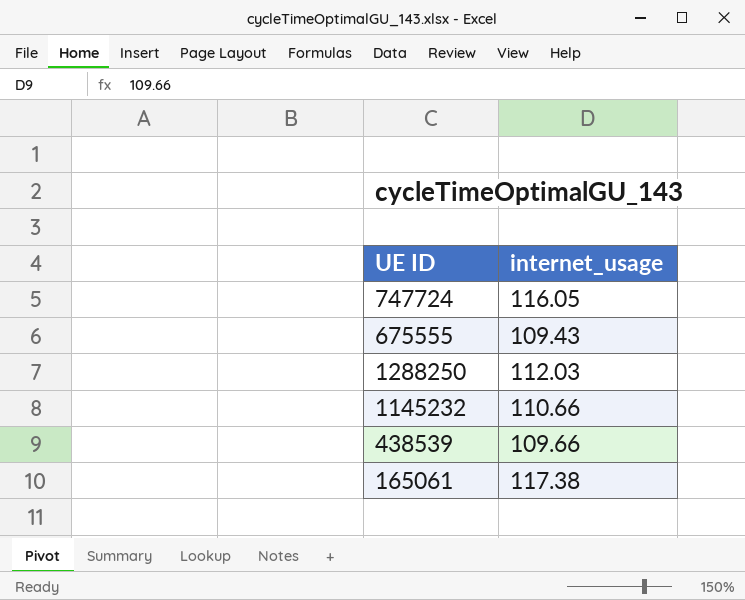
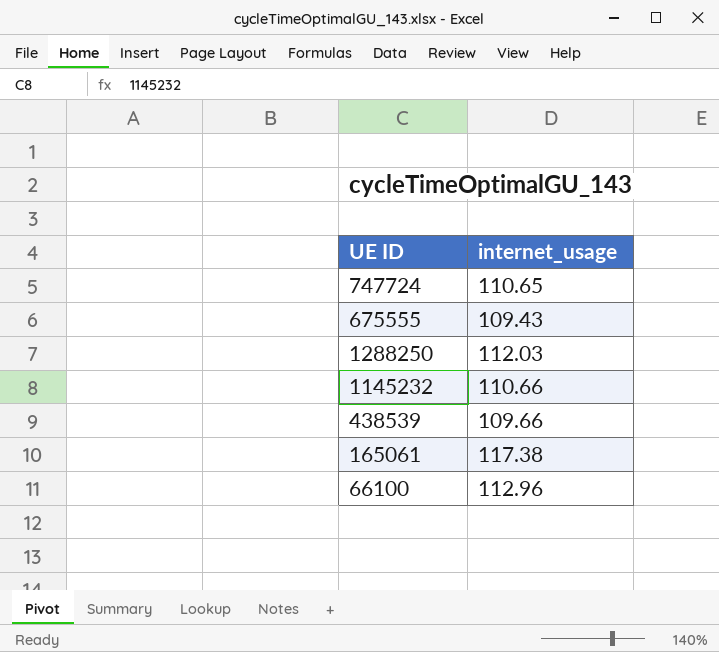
747724 | internet_usage: 116.05 -> 110.65
row 66100: none -> 112.96

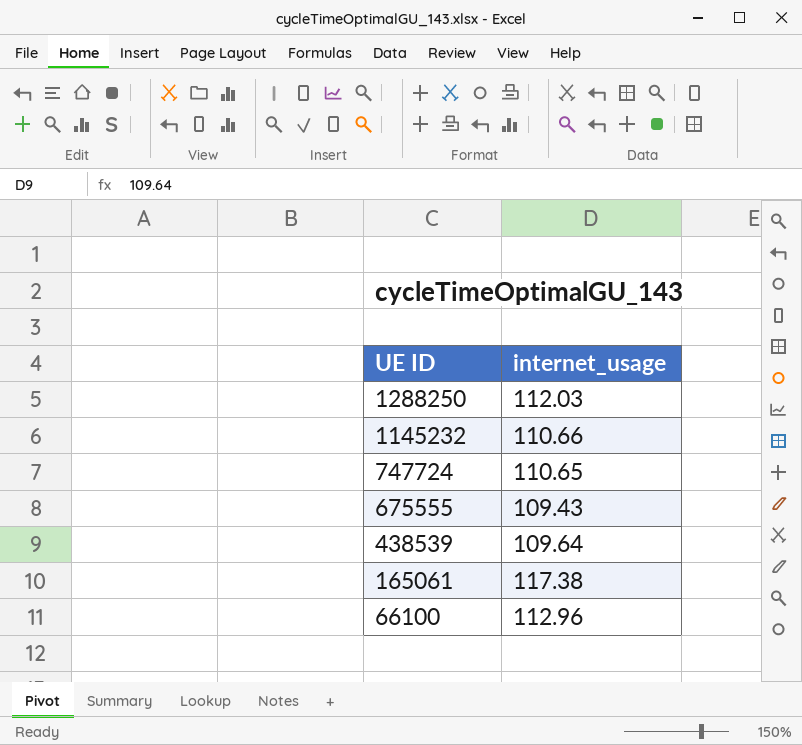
row order: none -> UE ID descending
438539 | internet_usage: 109.66 -> 109.64

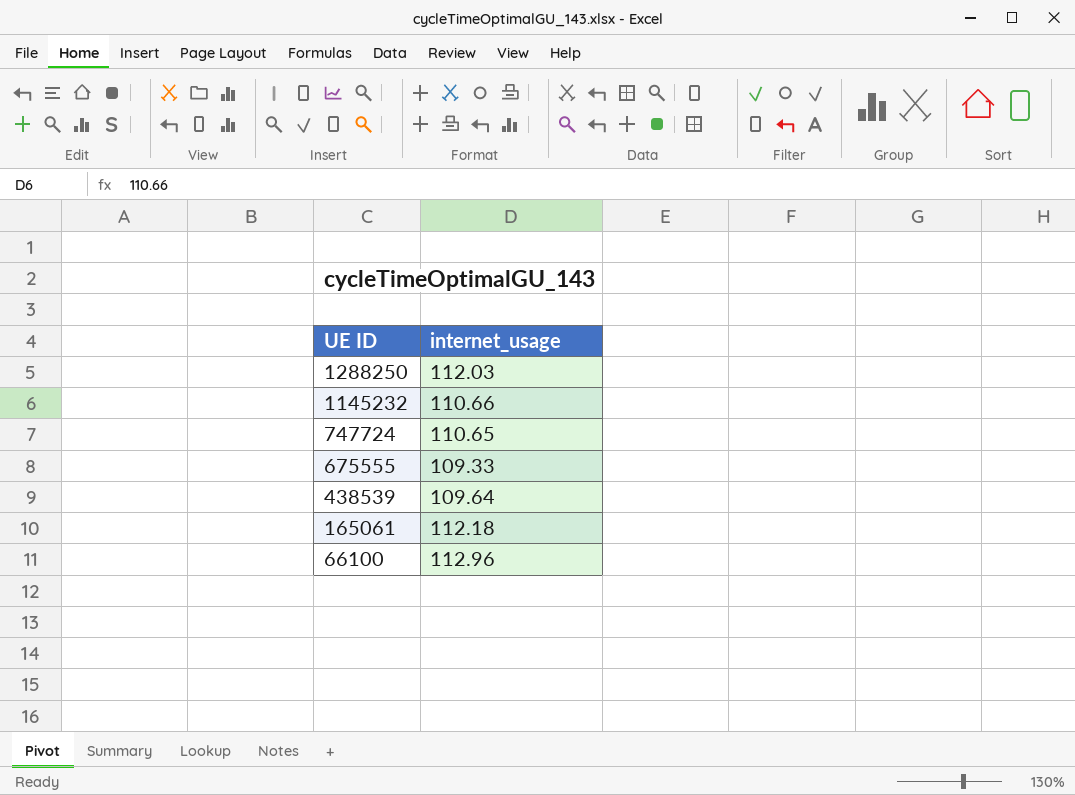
675555 | internet_usage: 109.43 -> 109.33
165061 | internet_usage: 117.38 -> 112.18

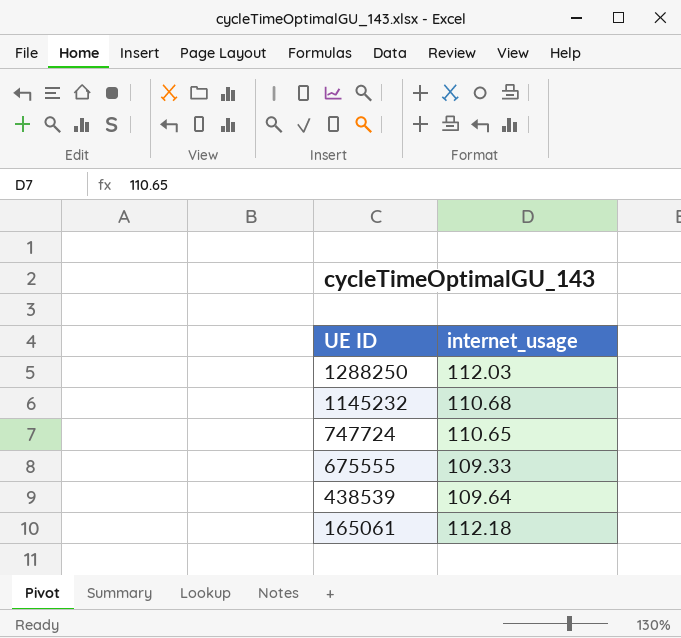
row 66100: 112.96 -> none
1145232 | internet_usage: 110.66 -> 110.68

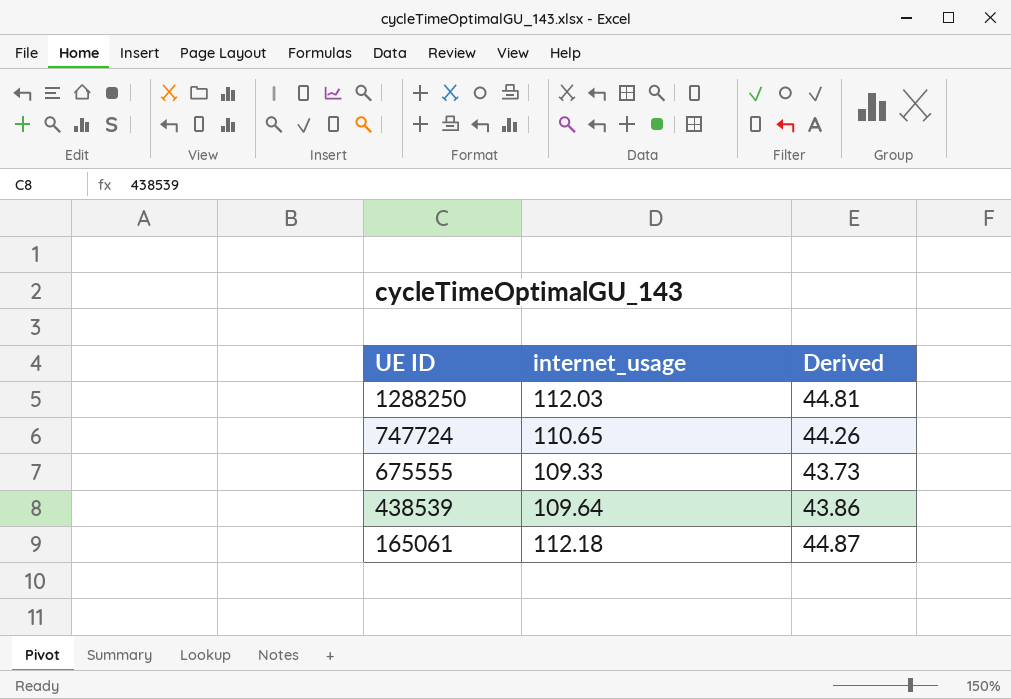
column Derived | formula: none -> [internet_usage] * 0.4
row 1145232: 110.68 -> none

